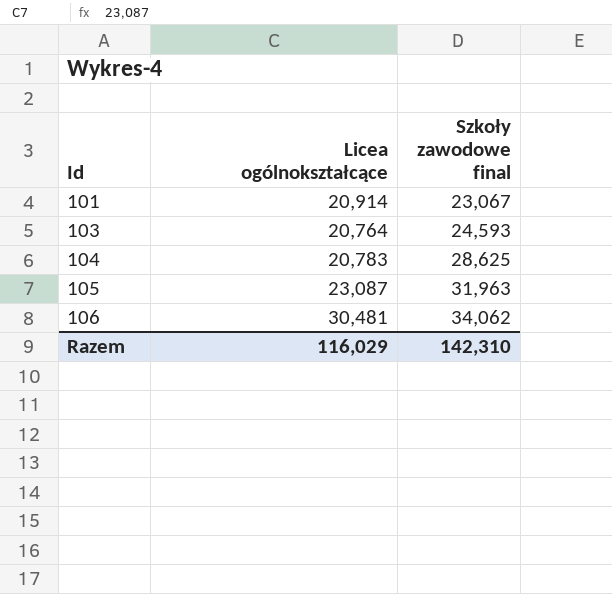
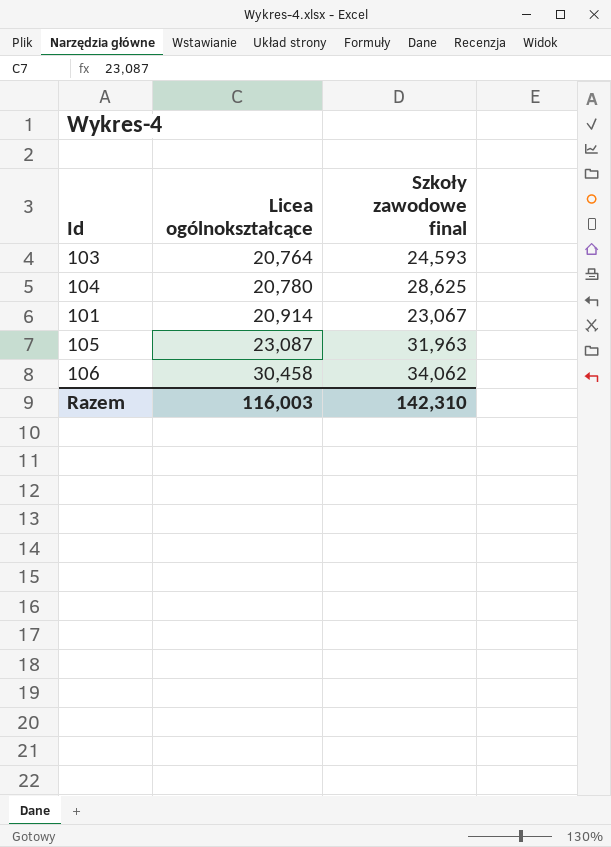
row order: Id ascending -> Licea ogólnokształcące ascending
104 | Licea ogólnokształcące: 20,783 -> 20,780
106 | Licea ogólnokształcące: 30,481 -> 30,458
Razem | Licea ogólnokształcące: 116,029 -> 116,003

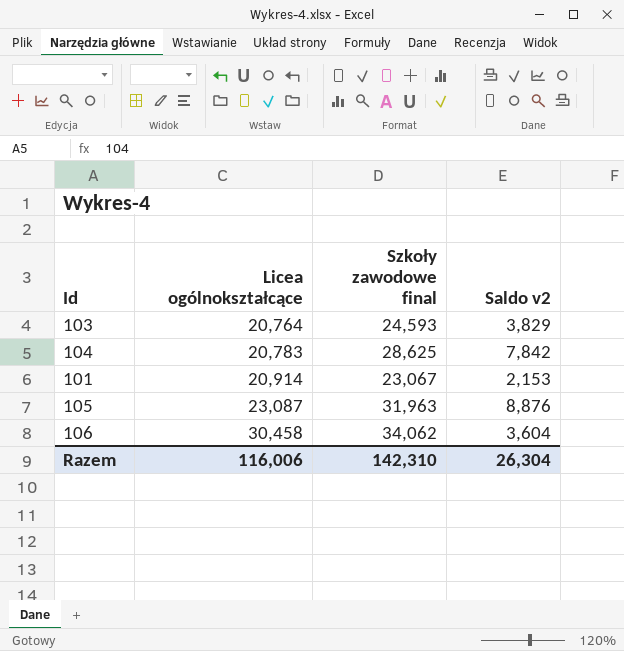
column Saldo v2 | formula: none -> [Szkoły zawodowe final] - [Licea ogólnokształcące]
104 | Licea ogólnokształcące: 20,780 -> 20,783
Razem | Licea ogólnokształcące: 116,003 -> 116,006

